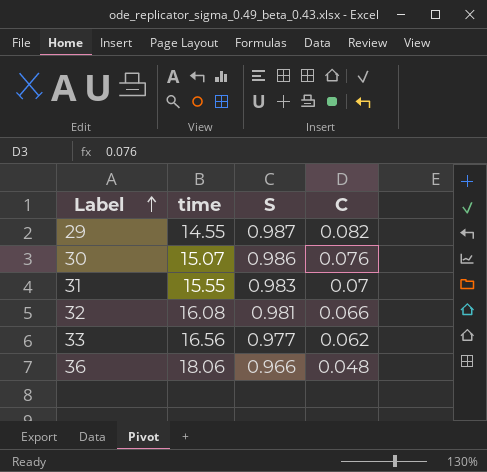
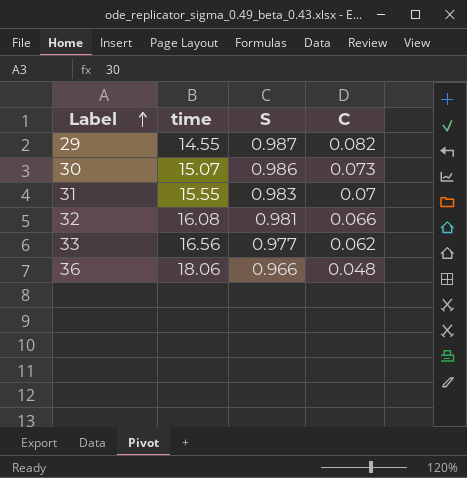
30 | C: 0.076 -> 0.073

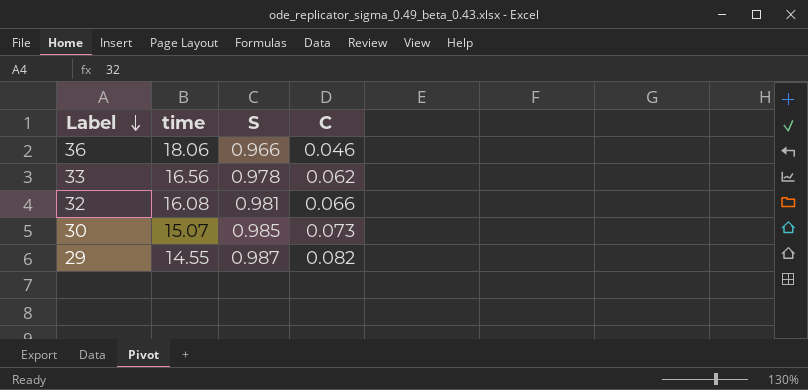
row order: Label ascending -> Label descending
row 31: 15.55 | 0.983 | 0.07 -> none
36 | C: 0.048 -> 0.046
33 | S: 0.977 -> 0.978
30 | S: 0.986 -> 0.985

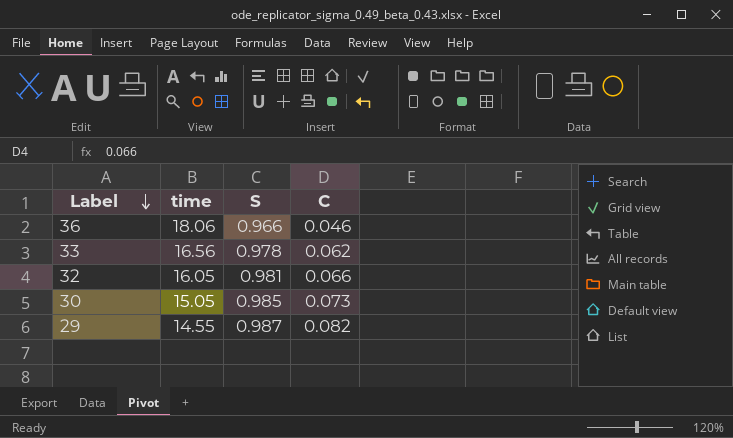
32 | time: 16.08 -> 16.05
30 | time: 15.07 -> 15.05

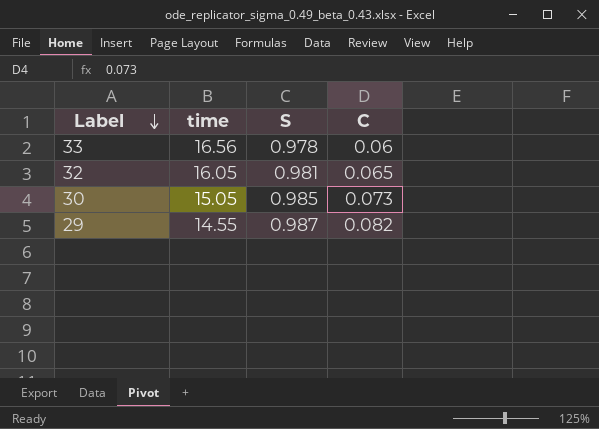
row 36: 18.06 | 0.966 | 0.046 -> none
33 | C: 0.062 -> 0.06
32 | C: 0.066 -> 0.065

